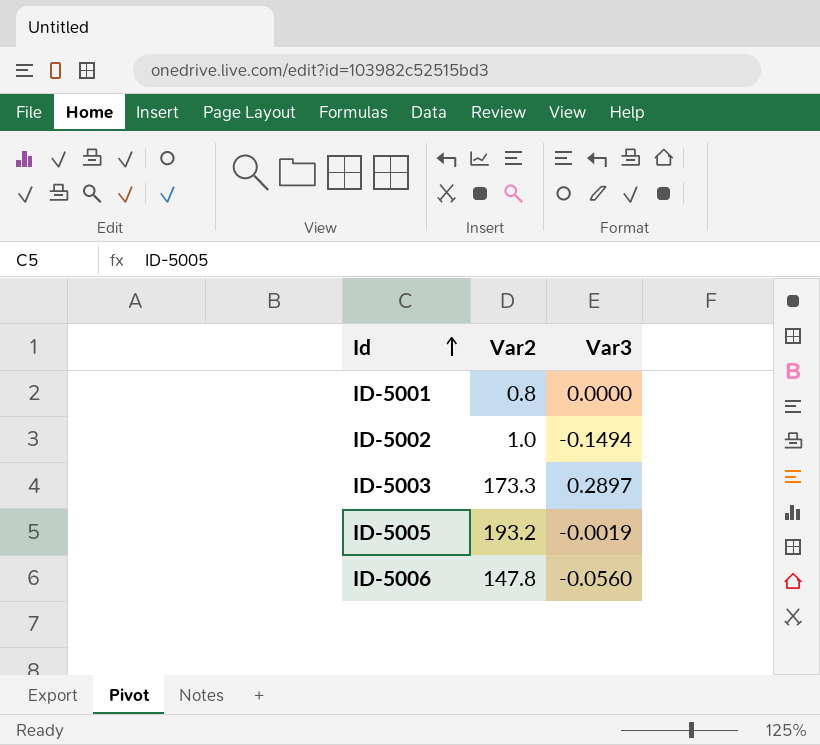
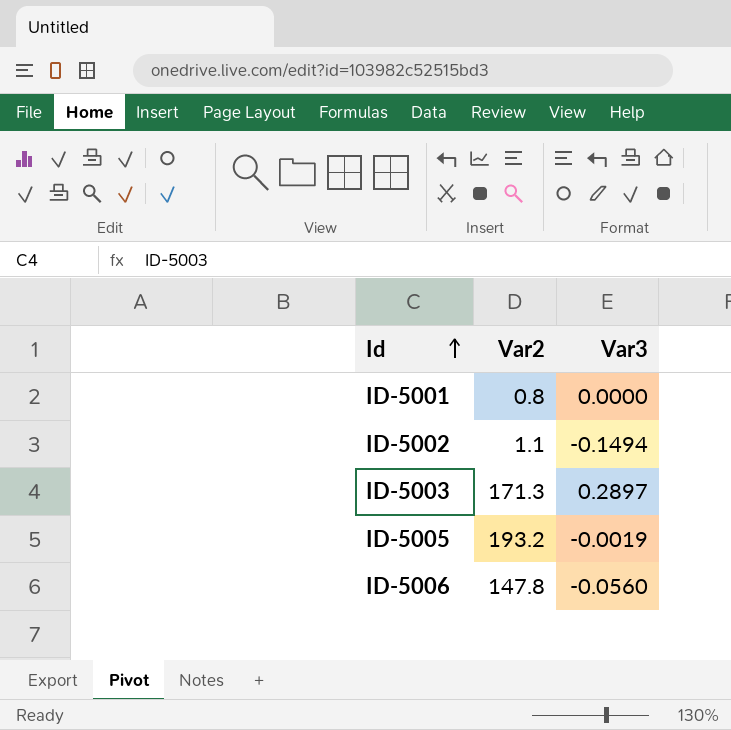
ID-5002 | Var2: 1.0 -> 1.1
ID-5003 | Var2: 173.3 -> 171.3

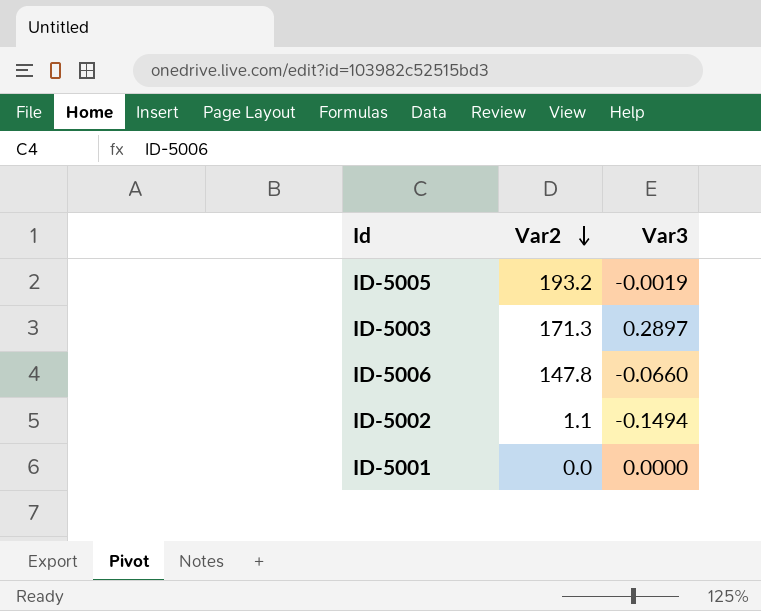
row order: Id ascending -> Var2 descending
ID-5006 | Var3: -0.0560 -> -0.0660
ID-5001 | Var2: 0.8 -> 0.0

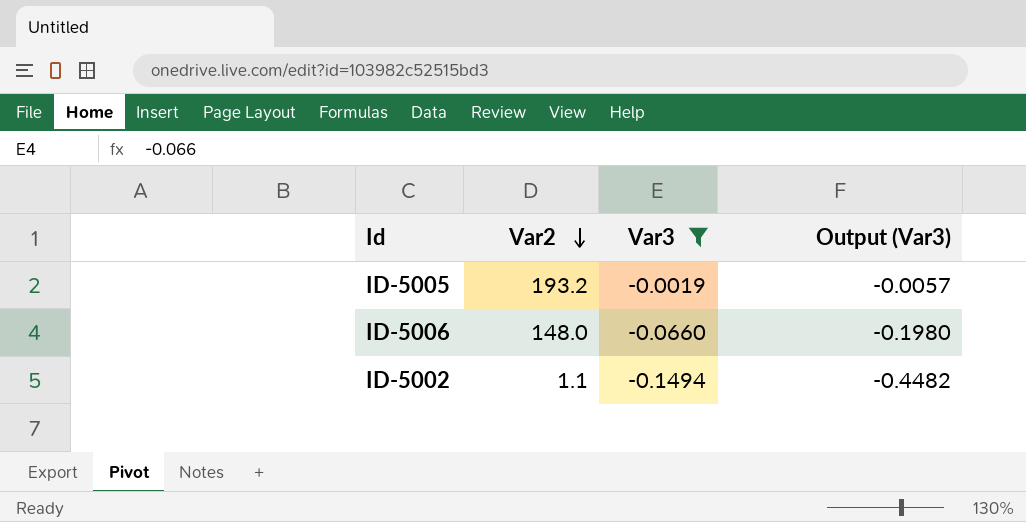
filter: none -> Var3 <= -0.0019
column Output (Var3) | formula: none -> [Var3] * 3
ID-5006 | Var2: 147.8 -> 148.0

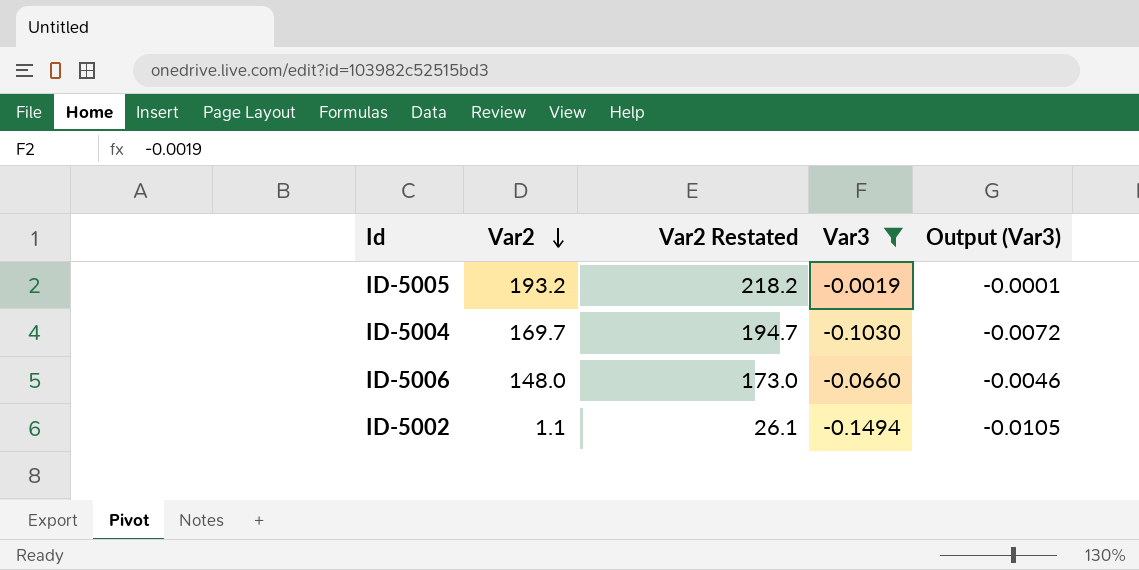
column Var2 Restated | formula: none -> [Var2] + 25
column Output (Var3) | formula: [Var3] * 3 -> [Var3] * 0.07
row ID-5004: none -> 169.7 | 194.7 | -0.1030 | -0.0072

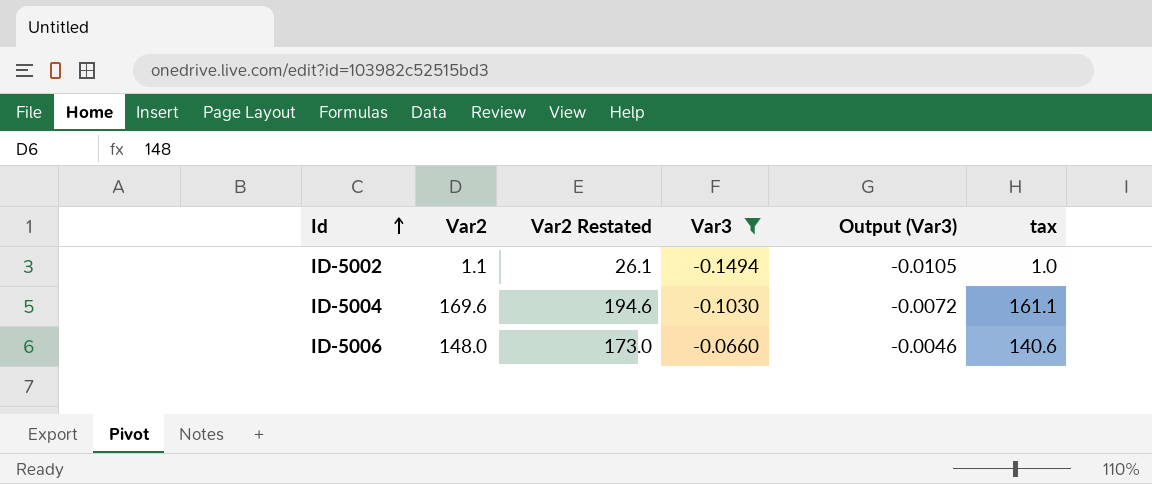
row order: Var2 descending -> Id ascending
column tax | formula: none -> [Var2] * 0.95
row ID-5005: 193.2 | 218.2 | -0.0019 | -0.0001 -> none
ID-5004 | Var2: 169.7 -> 169.6
ID-5004 | Var2 Restated: 194.7 -> 194.6

